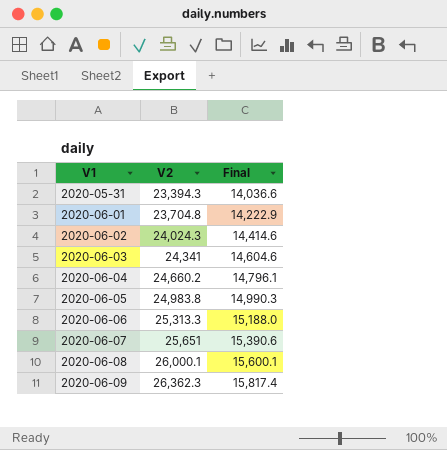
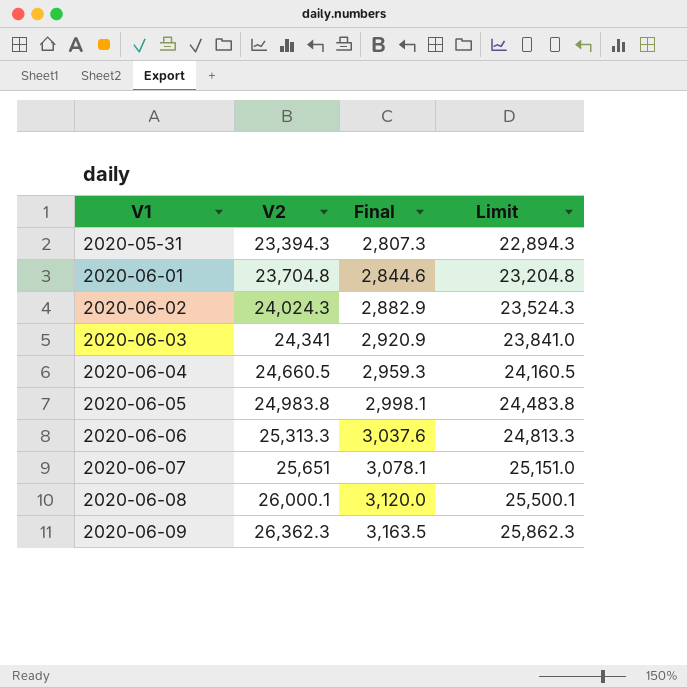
column Final | formula: [V2] * 0.6 -> [V2] * 0.12
column Limit | formula: none -> [V2] - 500
2020-06-04 | V2: 24,660.2 -> 24,660.5

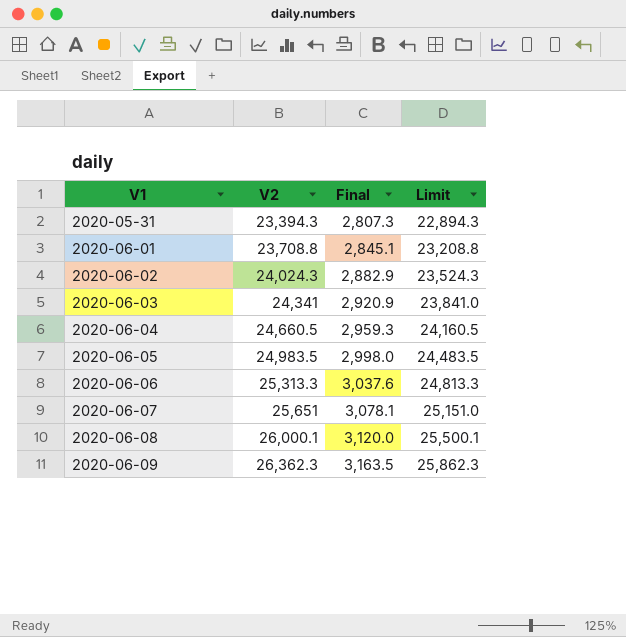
2020-06-01 | V2: 23,704.8 -> 23,708.8
2020-06-01 | Final: 2,844.6 -> 2,845.1
2020-06-01 | Limit: 23,204.8 -> 23,208.8
2020-06-05 | V2: 24,983.8 -> 24,983.5
2020-06-05 | Final: 2,998.1 -> 2,998.0
2020-06-05 | Limit: 24,483.8 -> 24,483.5

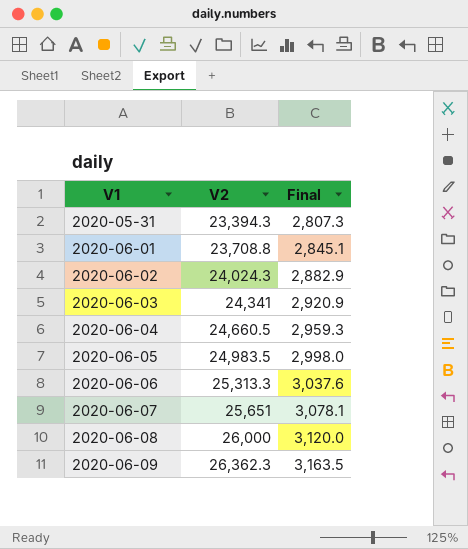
column Limit | formula: [V2] - 500 -> none
2020-06-08 | V2: 26,000.1 -> 26,000

